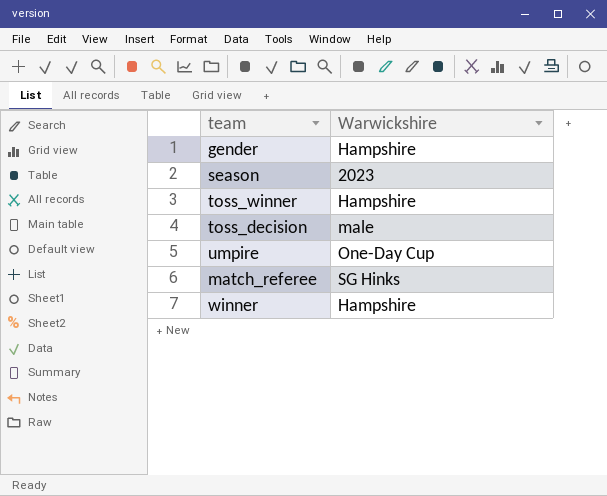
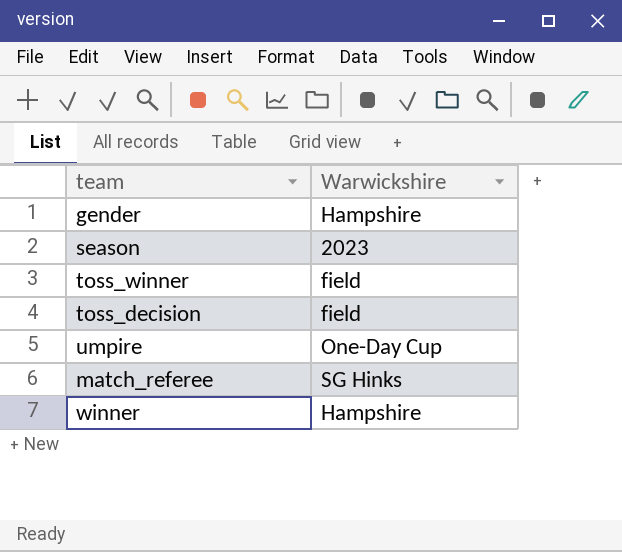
toss_winner | Warwickshire: Hampshire -> field
toss_decision | Warwickshire: male -> field

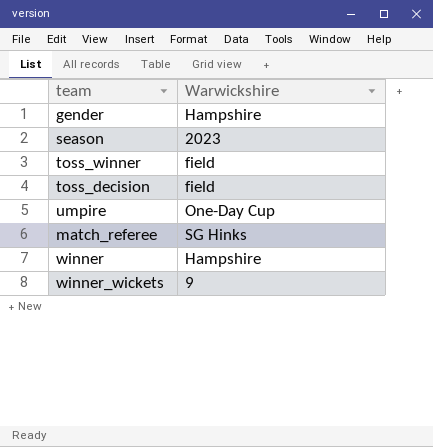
row winner_wickets: none -> 9

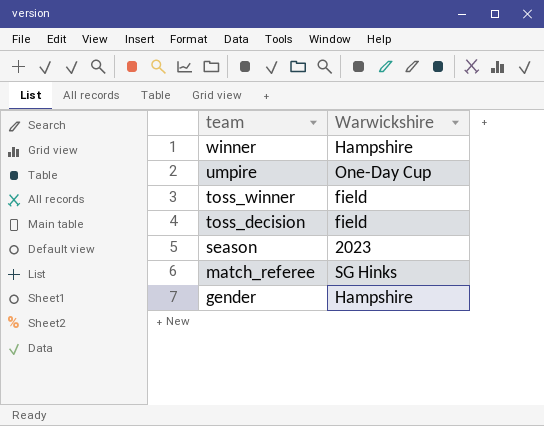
row order: none -> team descending
row winner_wickets: 9 -> none

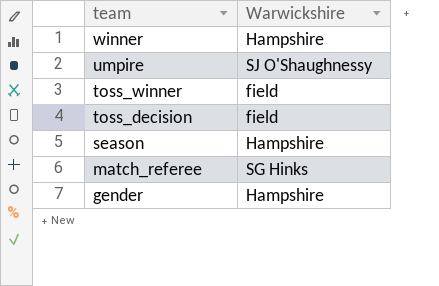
umpire | Warwickshire: One-Day Cup -> SJ O'Shaughnessy
season | Warwickshire: 2023 -> Hampshire

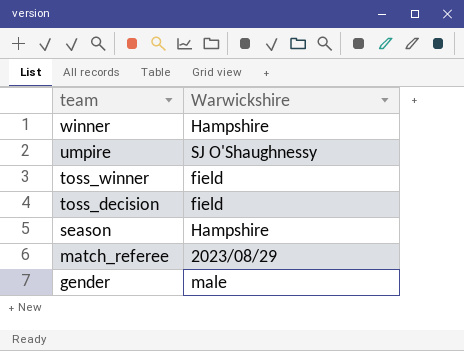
match_referee | Warwickshire: SG Hinks -> 2023/08/29
gender | Warwickshire: Hampshire -> male

